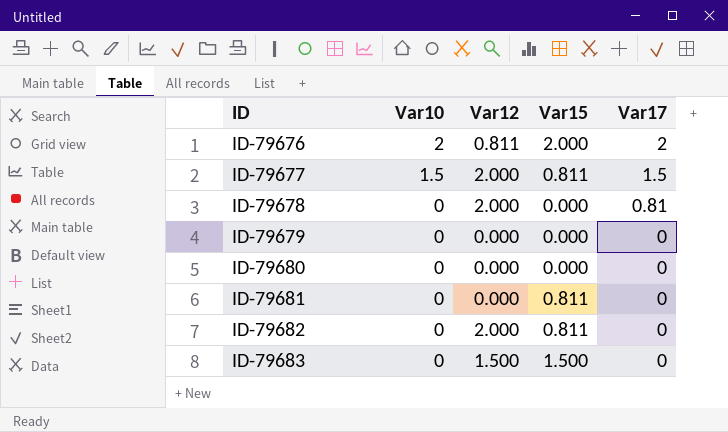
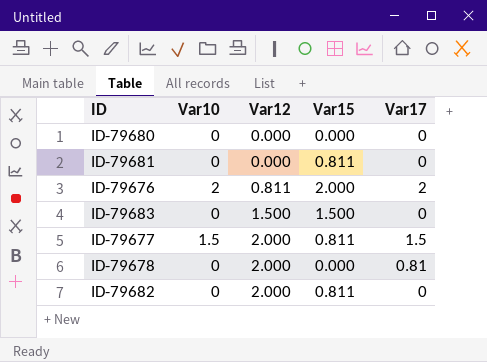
row order: ID ascending -> Var12 ascending
row ID-79679: 0 | 0.000 | 0.000 | 0 -> none

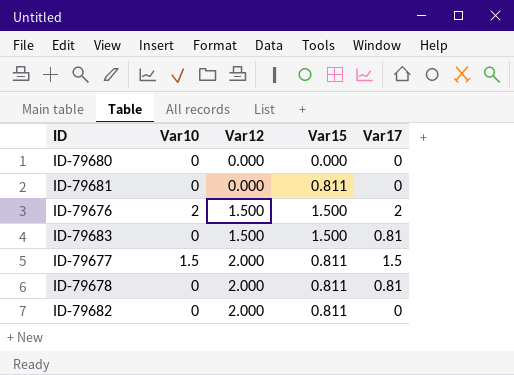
ID-79676 | Var12: 0.811 -> 1.500
ID-79676 | Var15: 2.000 -> 1.500
ID-79683 | Var17: 0 -> 0.81
ID-79678 | Var15: 0.000 -> 0.811

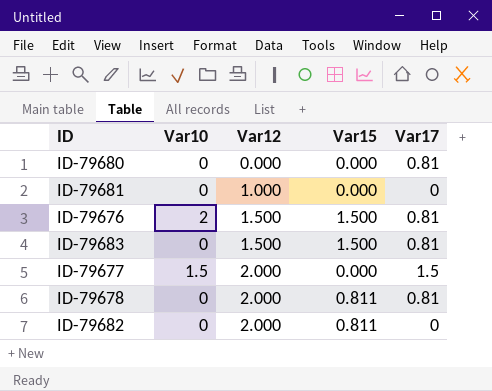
ID-79680 | Var17: 0 -> 0.81
ID-79681 | Var12: 0.000 -> 1.000
ID-79681 | Var15: 0.811 -> 0.000
ID-79676 | Var17: 2 -> 0.81
ID-79677 | Var15: 0.811 -> 0.000

